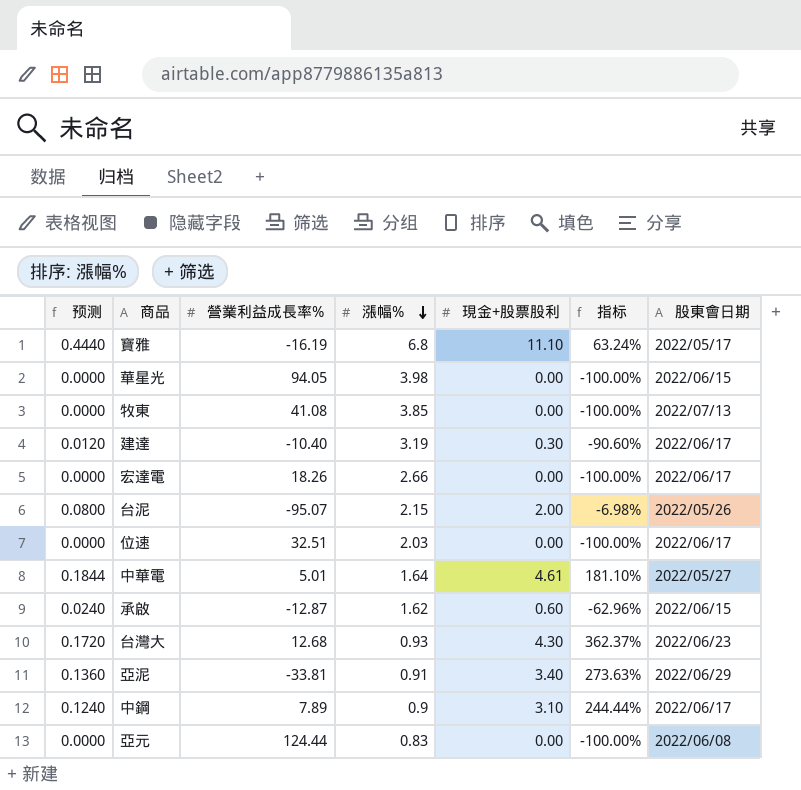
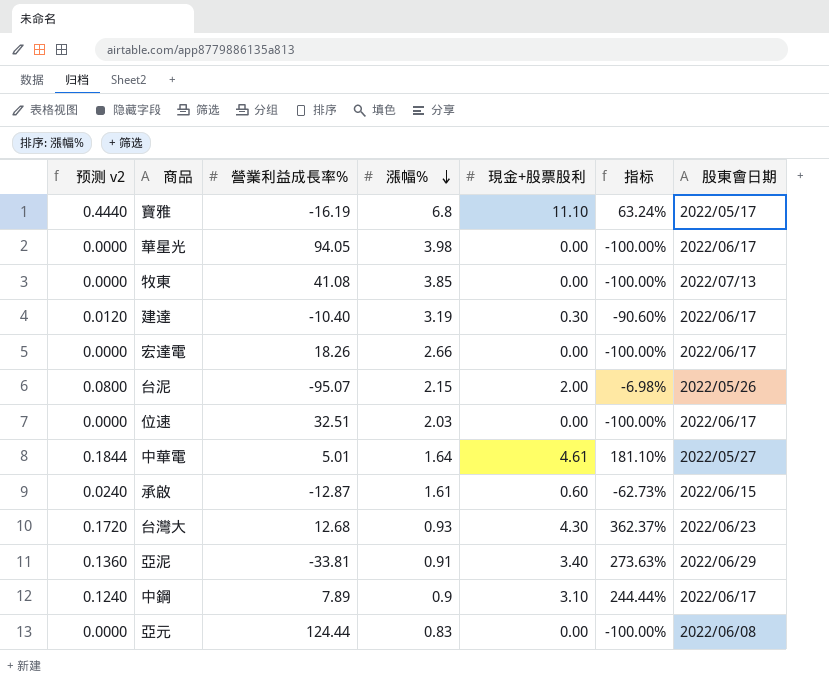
column name: 预测 -> 预测 v2
華星光 | 股東會日期: 2022/06/15 -> 2022/06/17
承啟 | 漲幅%: 1.62 -> 1.61
承啟 | 指标: -62.96% -> -62.73%

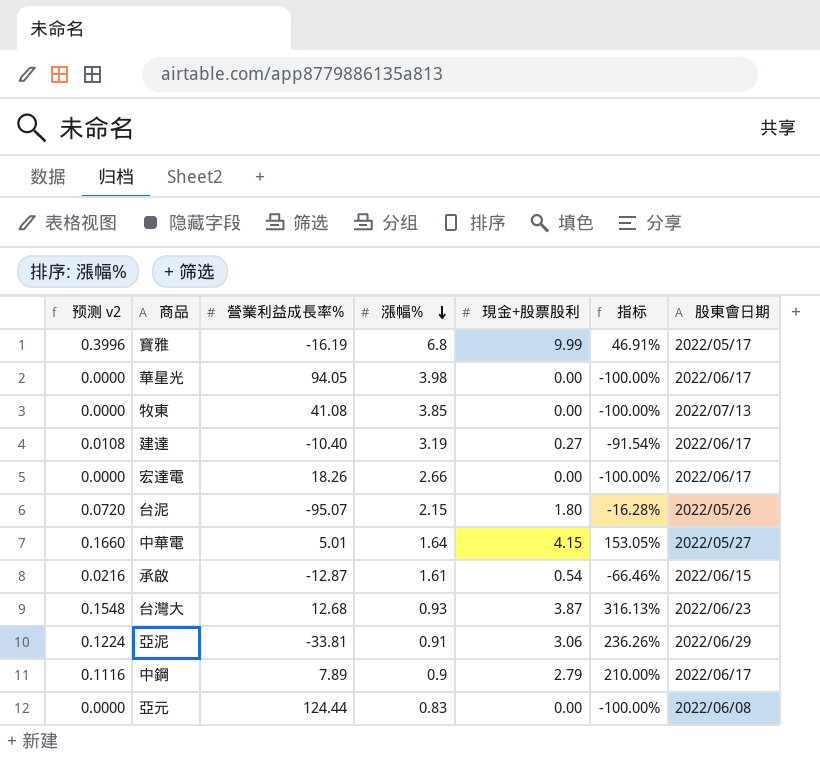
row 位速: 0.0000 | 32.51 | 2.03 | 0.00 | -100.00% | 2022/06/17 -> none
寶雅 | 预测 v2: 0.4440 -> 0.3996
寶雅 | 現金+股票股利: 11.10 -> 9.99
寶雅 | 指标: 63.24% -> 46.91%
建達 | 预测 v2: 0.0120 -> 0.0108
建達 | 現金+股票股利: 0.30 -> 0.27
建達 | 指标: -90.60% -> -91.54%
台泥 | 预测 v2: 0.0800 -> 0.0720
台泥 | 現金+股票股利: 2.00 -> 1.80
台泥 | 指标: -6.98% -> -16.28%
中華電 | 预测 v2: 0.1844 -> 0.1660
中華電 | 現金+股票股利: 4.61 -> 4.15
中華電 | 指标: 181.10% -> 153.05%
承啟 | 预测 v2: 0.0240 -> 0.0216
承啟 | 現金+股票股利: 0.60 -> 0.54
承啟 | 指标: -62.73% -> -66.46%
台灣大 | 预测 v2: 0.1720 -> 0.1548
台灣大 | 現金+股票股利: 4.30 -> 3.87
台灣大 | 指标: 362.37% -> 316.13%
亞泥 | 预测 v2: 0.1360 -> 0.1224
亞泥 | 現金+股票股利: 3.40 -> 3.06
亞泥 | 指标: 273.63% -> 236.26%
中鋼 | 预测 v2: 0.1240 -> 0.1116
中鋼 | 現金+股票股利: 3.10 -> 2.79
中鋼 | 指标: 244.44% -> 210.00%

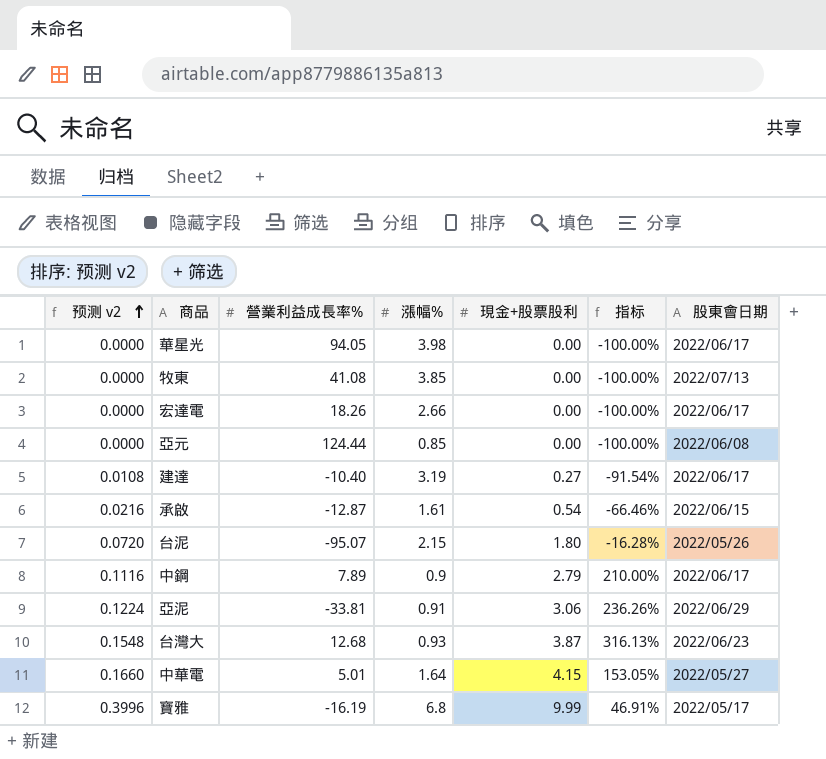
row order: 漲幅% descending -> 预测 v2 ascending
亞元 | 漲幅%: 0.83 -> 0.85

